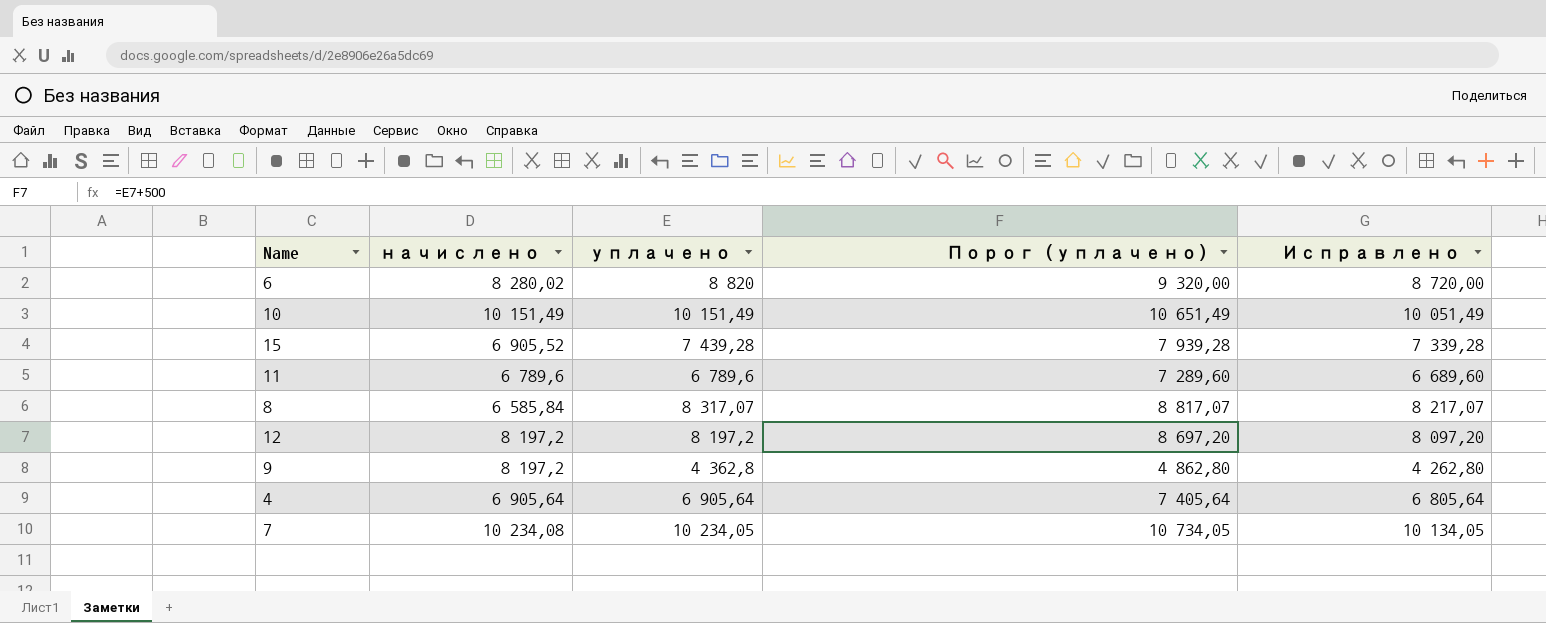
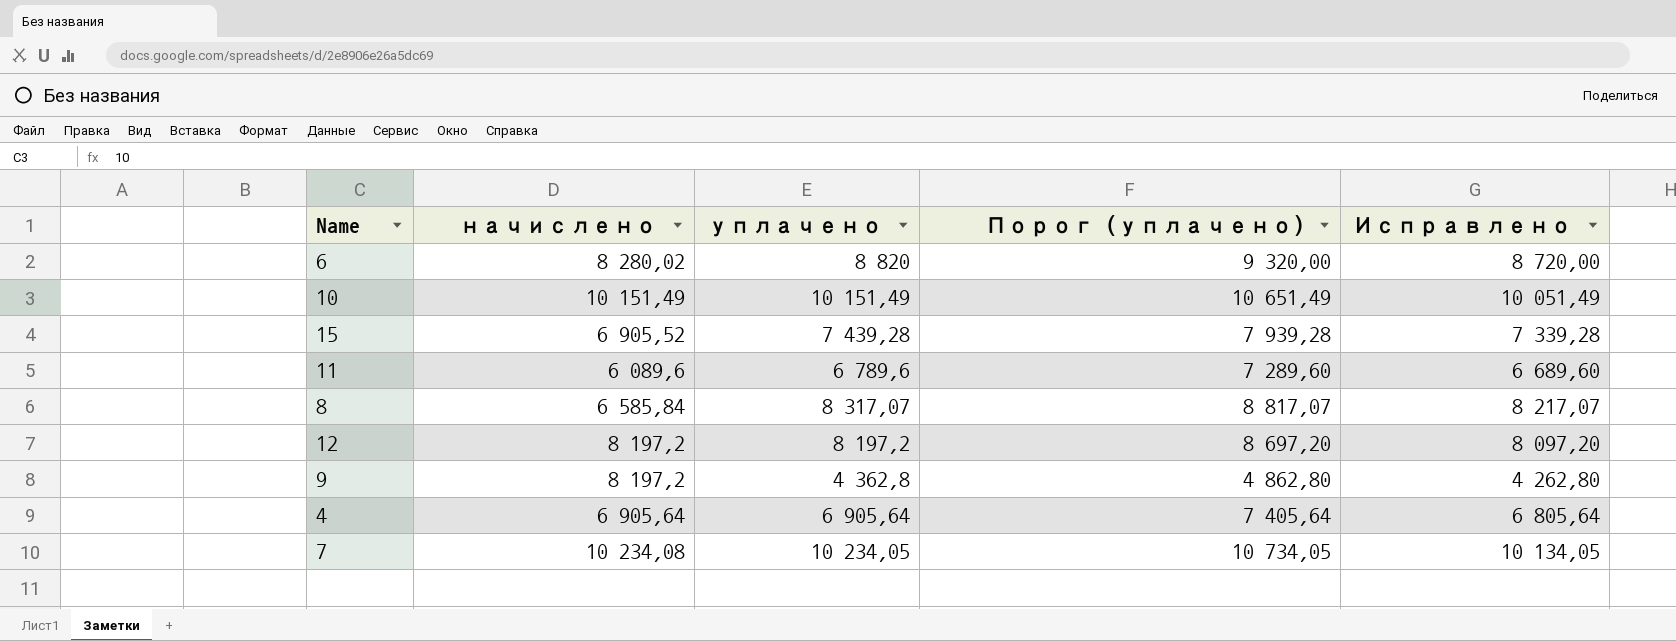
11 | начислено: 6 789,6 -> 6 089,6

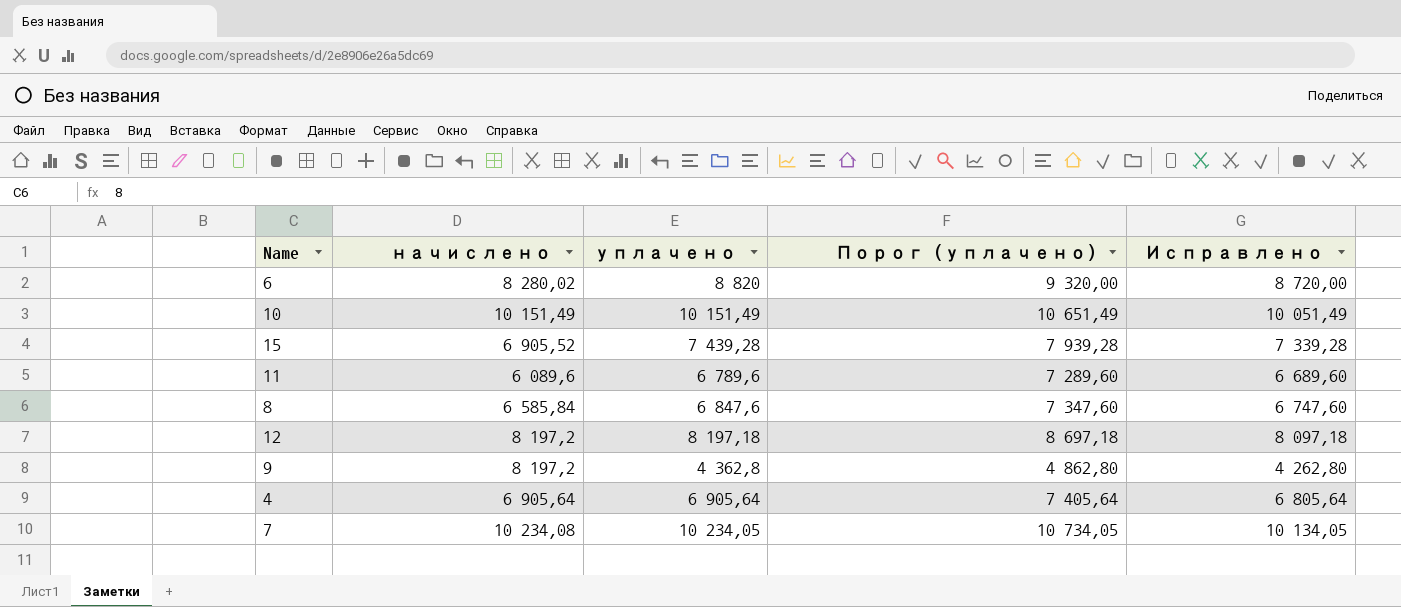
8 | уплачено: 8 317,07 -> 6 847,6
8 | Порог (уплачено): 8 817,07 -> 7 347,60
8 | Исправлено: 8 217,07 -> 6 747,60
12 | уплачено: 8 197,2 -> 8 197,18
12 | Порог (уплачено): 8 697,20 -> 8 697,18
12 | Исправлено: 8 097,20 -> 8 097,18

